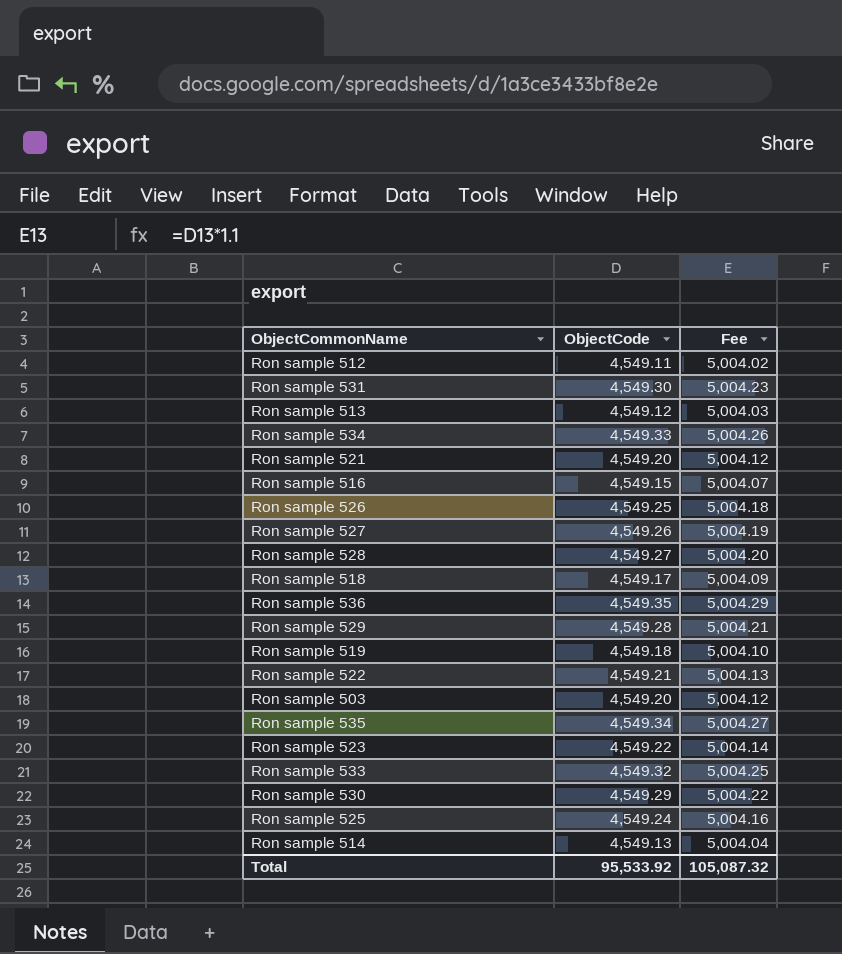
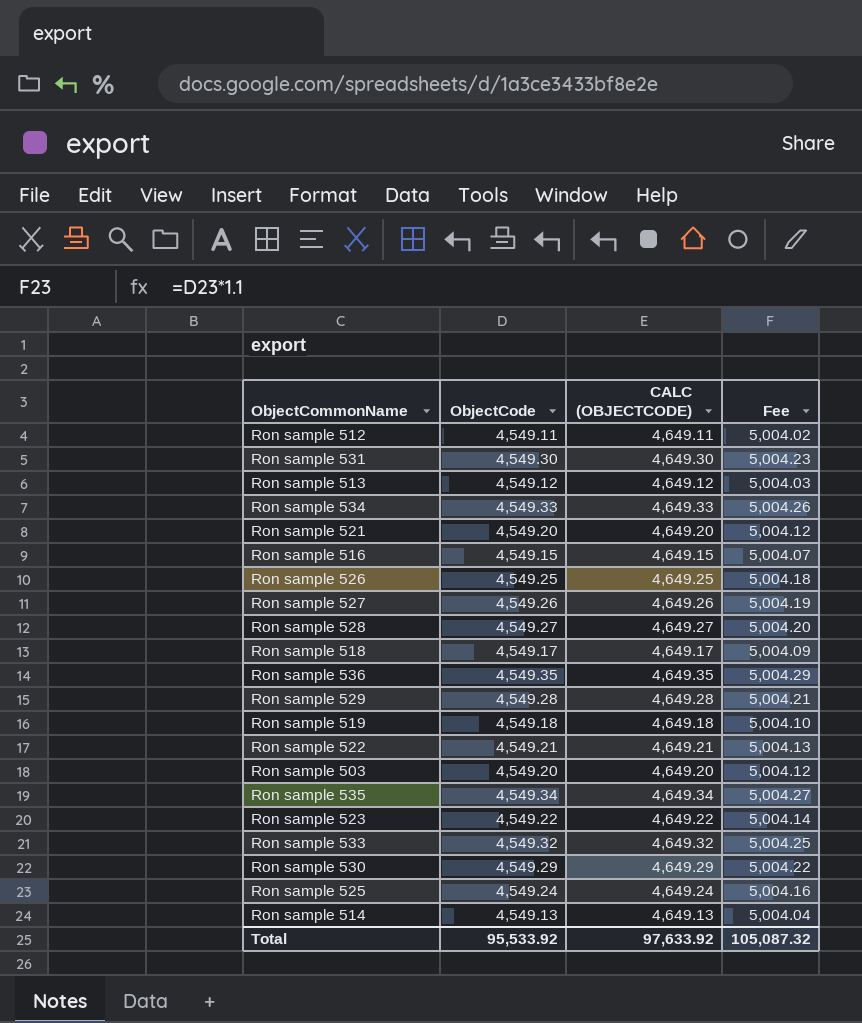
column CALC (OBJECTCODE) | formula: none -> [ObjectCode] + 100

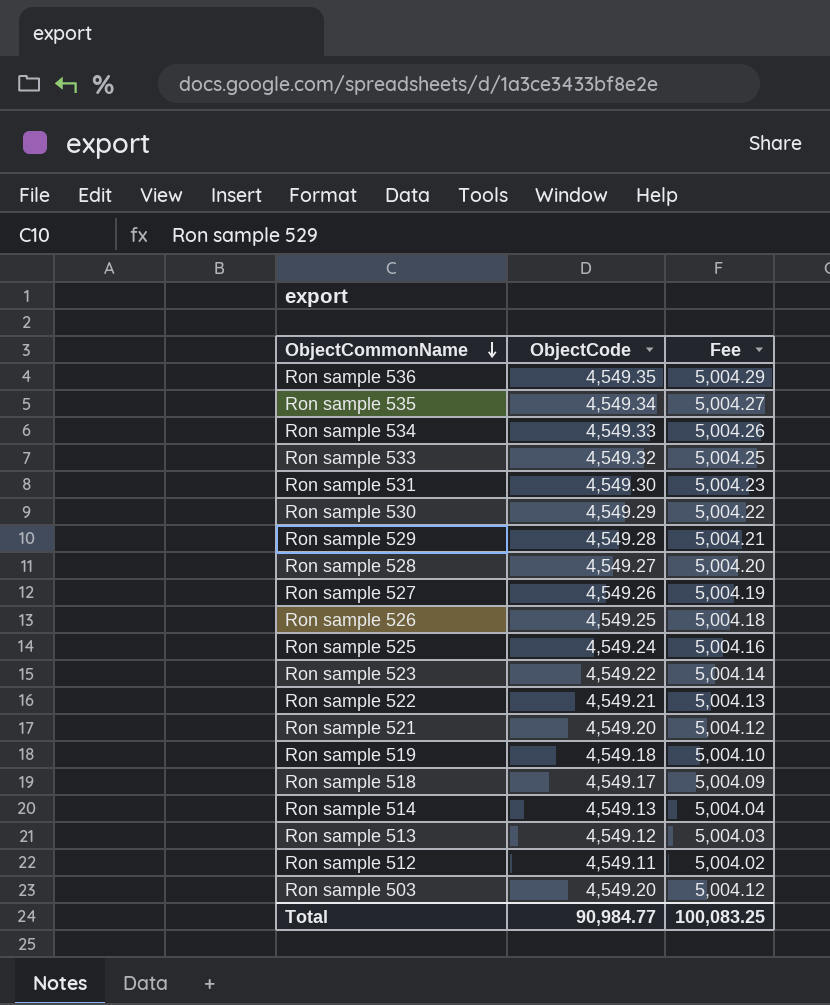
row order: none -> ObjectCommonName descending
column CALC (OBJECTCODE) | formula: [ObjectCode] + 100 -> none
row Ron sample 516: 4,549.15 | 4,649.15 | 5,004.07 -> none
Total | ObjectCode: 95,533.92 -> 90,984.77
Total | Fee: 105,087.32 -> 100,083.25

